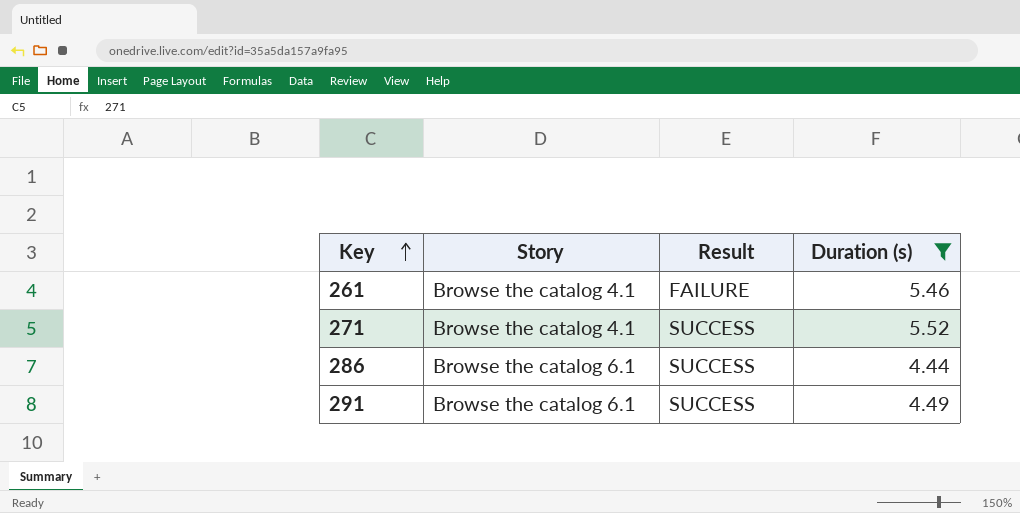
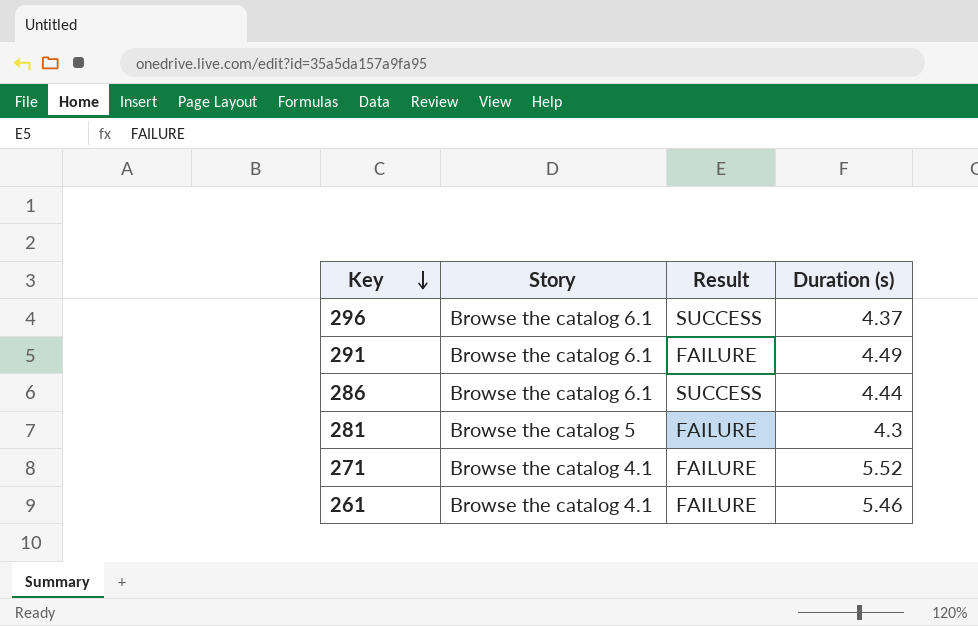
filter: Duration (s) >= 4.44 -> none
row order: Key ascending -> Key descending
291 | Result: SUCCESS -> FAILURE
271 | Result: SUCCESS -> FAILURE

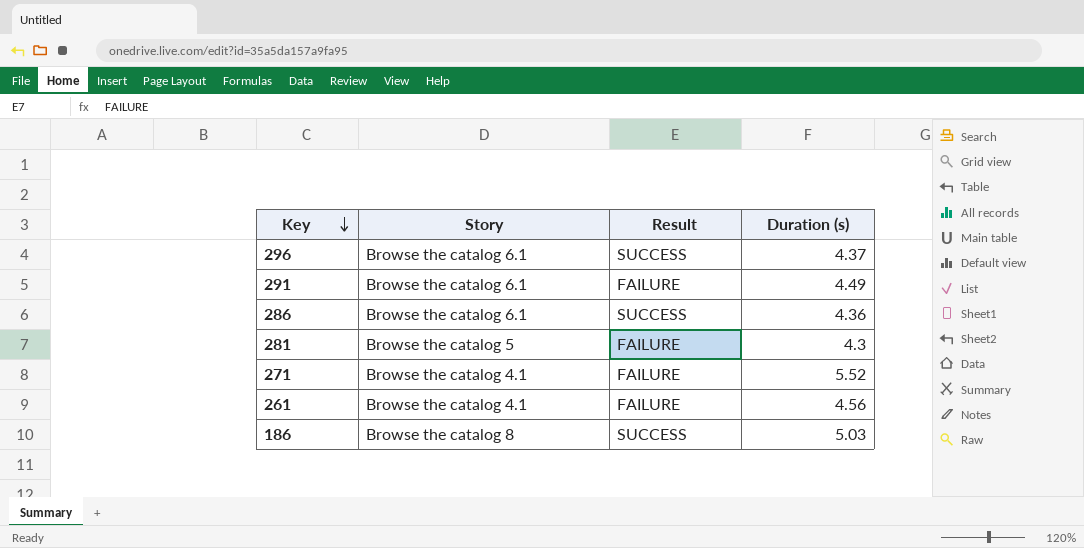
286 | Duration (s): 4.44 -> 4.36
261 | Duration (s): 5.46 -> 4.56
row 186: none -> Browse the catalog 8 | SUCCESS | 5.03

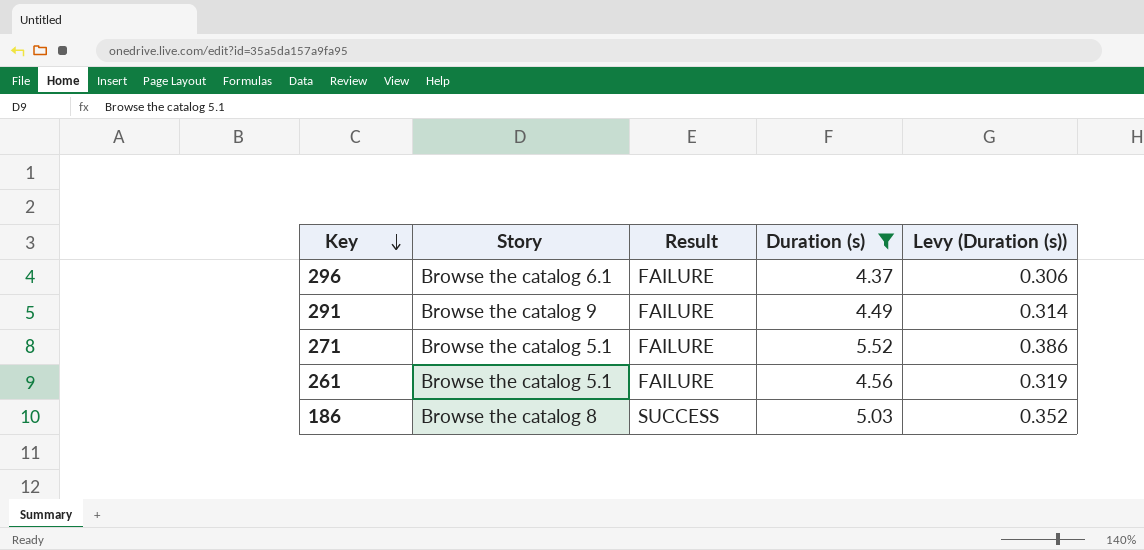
filter: none -> Duration (s) >= 4.37
column Levy (Duration (s)) | formula: none -> [Duration (s)] * 0.07
296 | Result: SUCCESS -> FAILURE
291 | Story: Browse the catalog 6.1 -> Browse the catalog 9
271 | Story: Browse the catalog 4.1 -> Browse the catalog 5.1
261 | Story: Browse the catalog 4.1 -> Browse the catalog 5.1

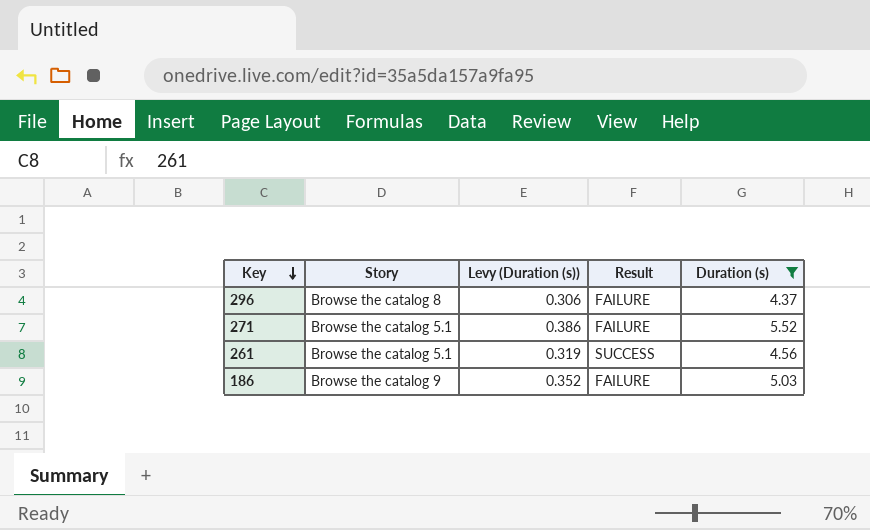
column Levy (Duration (s)) | position: 5 -> 3
row 291: Browse the catalog 9 | FAILURE | 4.49 | 0.314 -> none
296 | Story: Browse the catalog 6.1 -> Browse the catalog 8
261 | Result: FAILURE -> SUCCESS
186 | Story: Browse the catalog 8 -> Browse the catalog 9
186 | Result: SUCCESS -> FAILURE

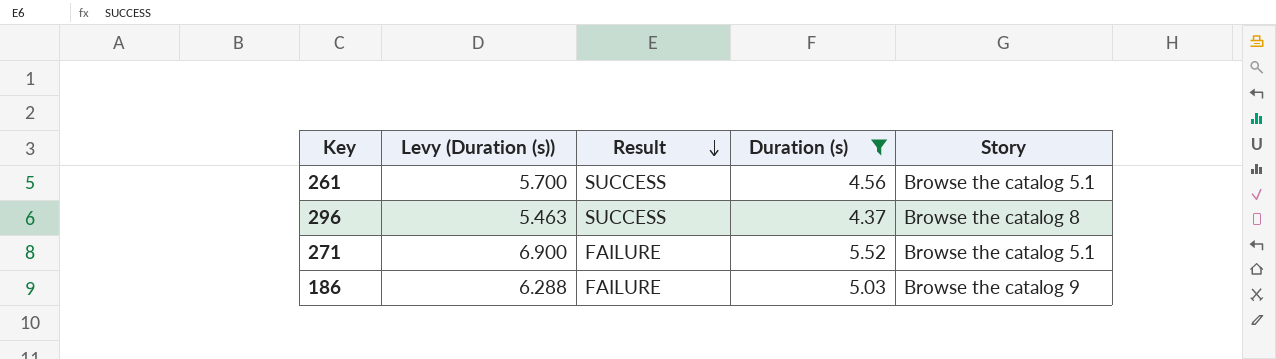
row order: Key descending -> Result descending
column Levy (Duration (s)) | formula: [Duration (s)] * 0.07 -> [Duration (s)] * 1.25
column Story | position: 2 -> 5
296 | Result: FAILURE -> SUCCESS

